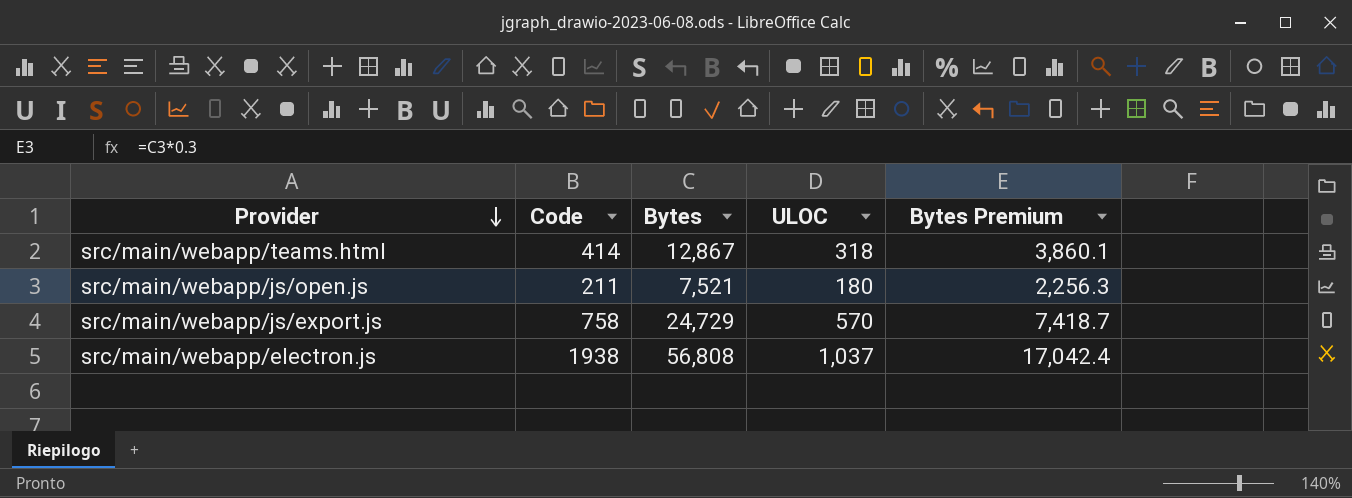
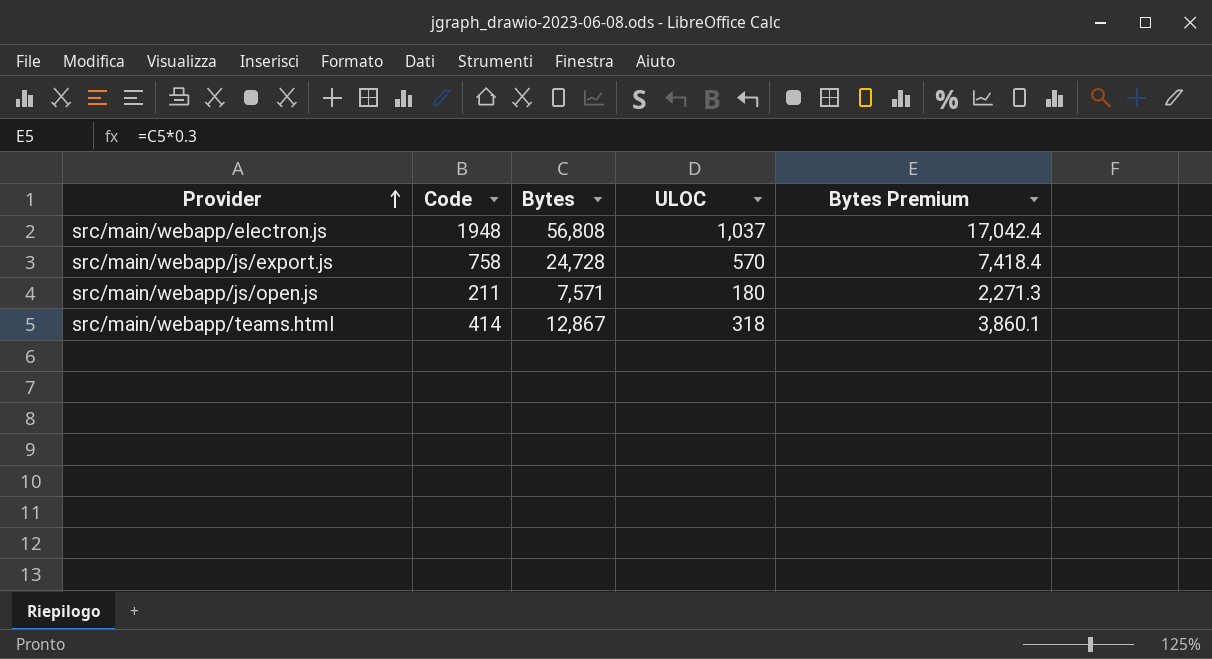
row order: Provider descending -> Provider ascending
src/main/webapp/electron.js | Code: 1938 -> 1948
src/main/webapp/js/export.js | Bytes: 24,729 -> 24,728
src/main/webapp/js/export.js | Bytes Premium: 7,418.7 -> 7,418.4
src/main/webapp/js/open.js | Bytes: 7,521 -> 7,571
src/main/webapp/js/open.js | Bytes Premium: 2,256.3 -> 2,271.3

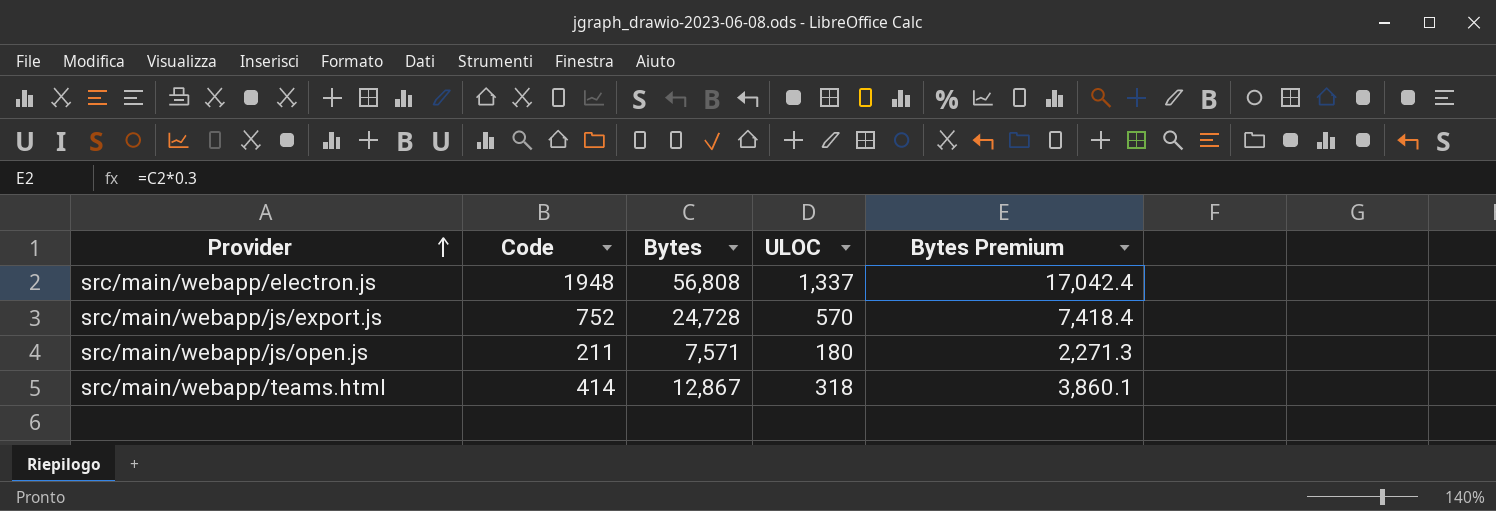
src/main/webapp/electron.js | ULOC: 1,037 -> 1,337
src/main/webapp/js/export.js | Code: 758 -> 752

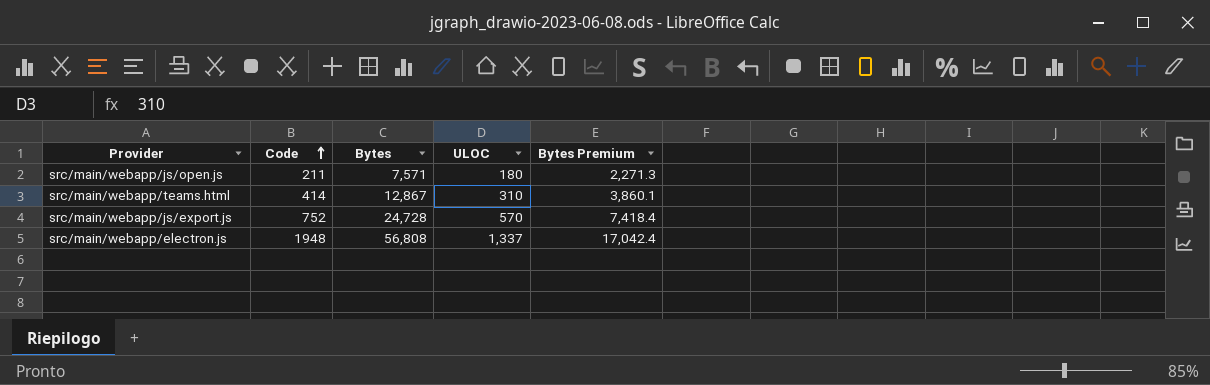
row order: Provider ascending -> Code ascending
src/main/webapp/teams.html | ULOC: 318 -> 310

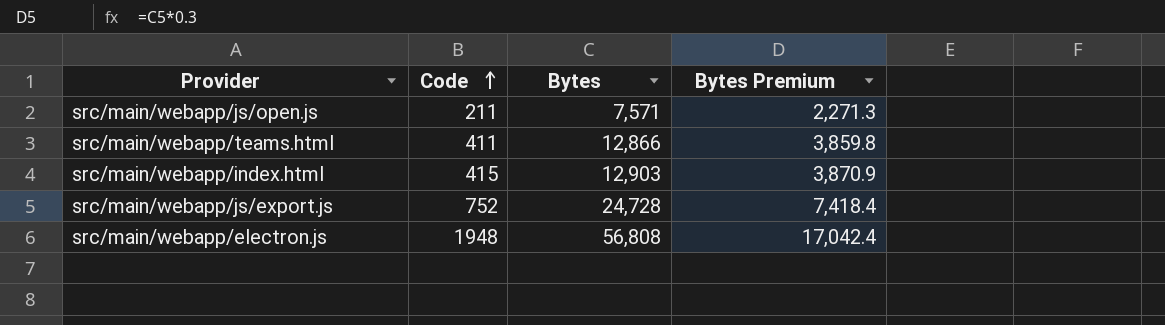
column ULOC | position: 4 -> none
src/main/webapp/teams.html | Code: 414 -> 411
src/main/webapp/teams.html | Bytes: 12,867 -> 12,866
src/main/webapp/teams.html | Bytes Premium: 3,860.1 -> 3,859.8
row src/main/webapp/index.html: none -> 415 | 12,903 | 3,870.9

